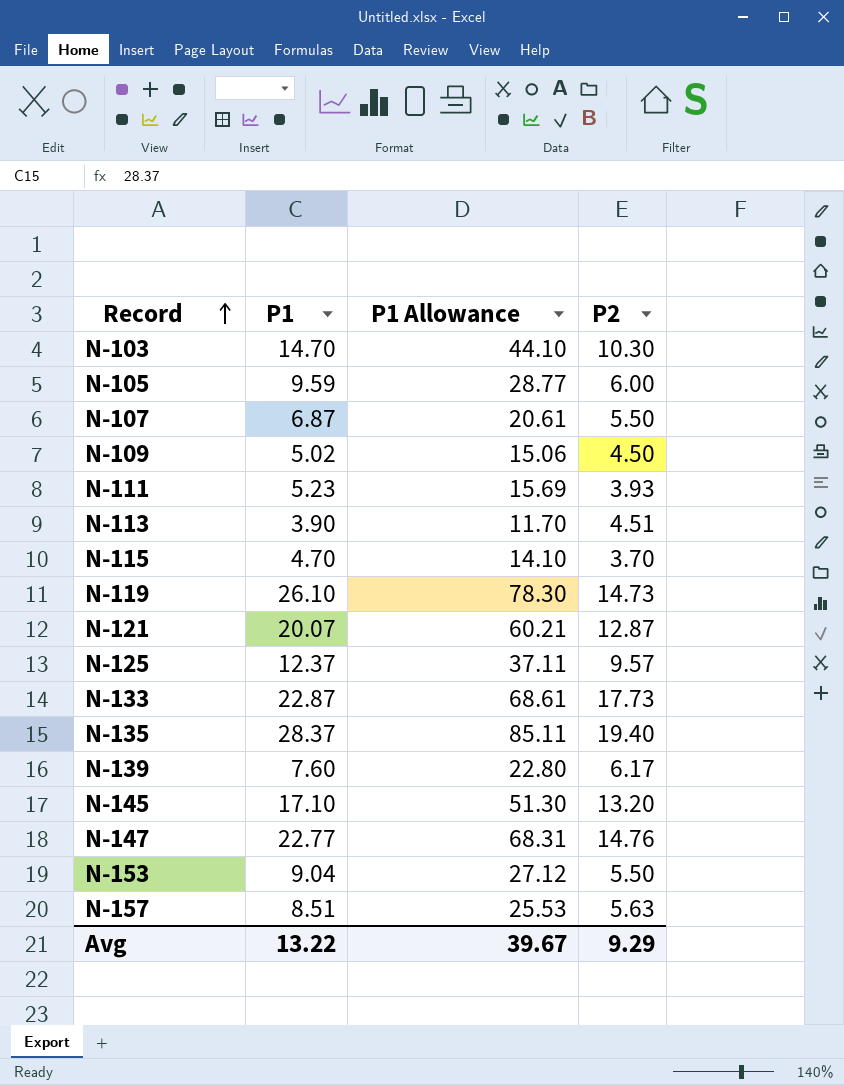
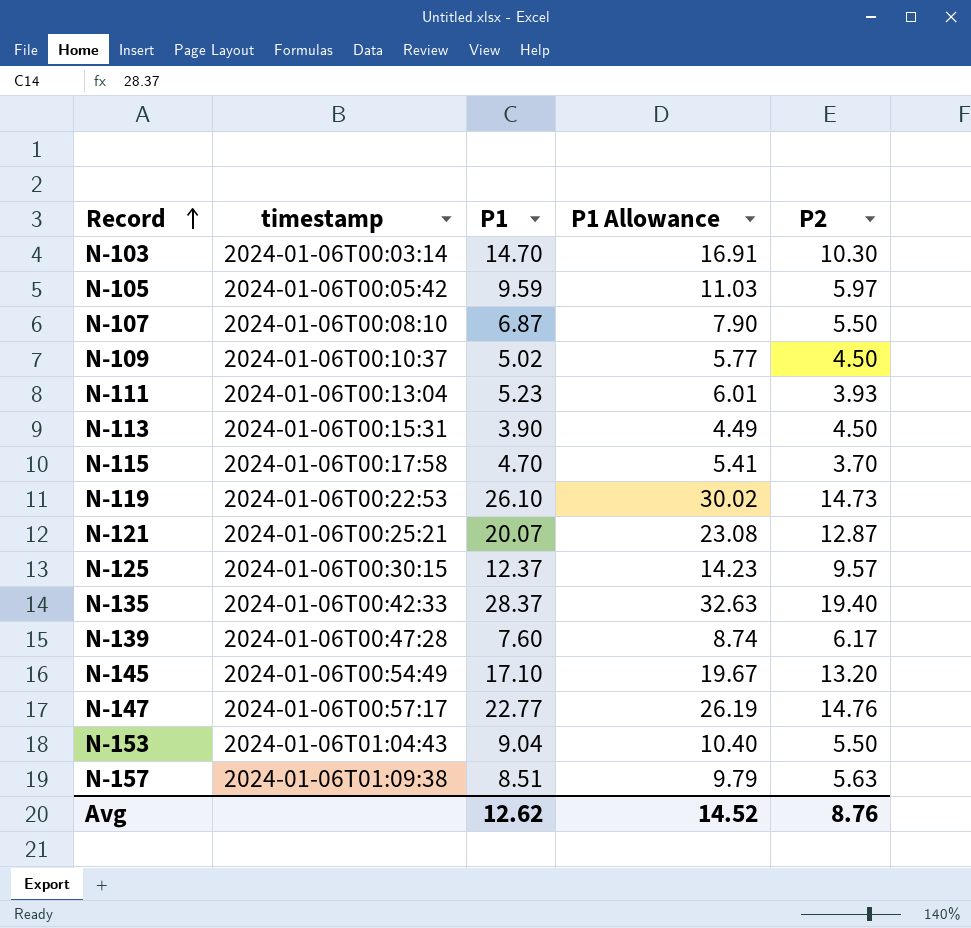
column timestamp | position: none -> 2
column P1 Allowance | formula: [P1] * 3 -> [P1] * 1.15
row N-133: 22.87 | 68.61 | 17.73 -> none
N-105 | P2: 6.00 -> 5.97
N-113 | P2: 4.51 -> 4.50
Avg | P1: 13.22 -> 12.62
Avg | P1 Allowance: 39.67 -> 14.52
Avg | P2: 9.29 -> 8.76

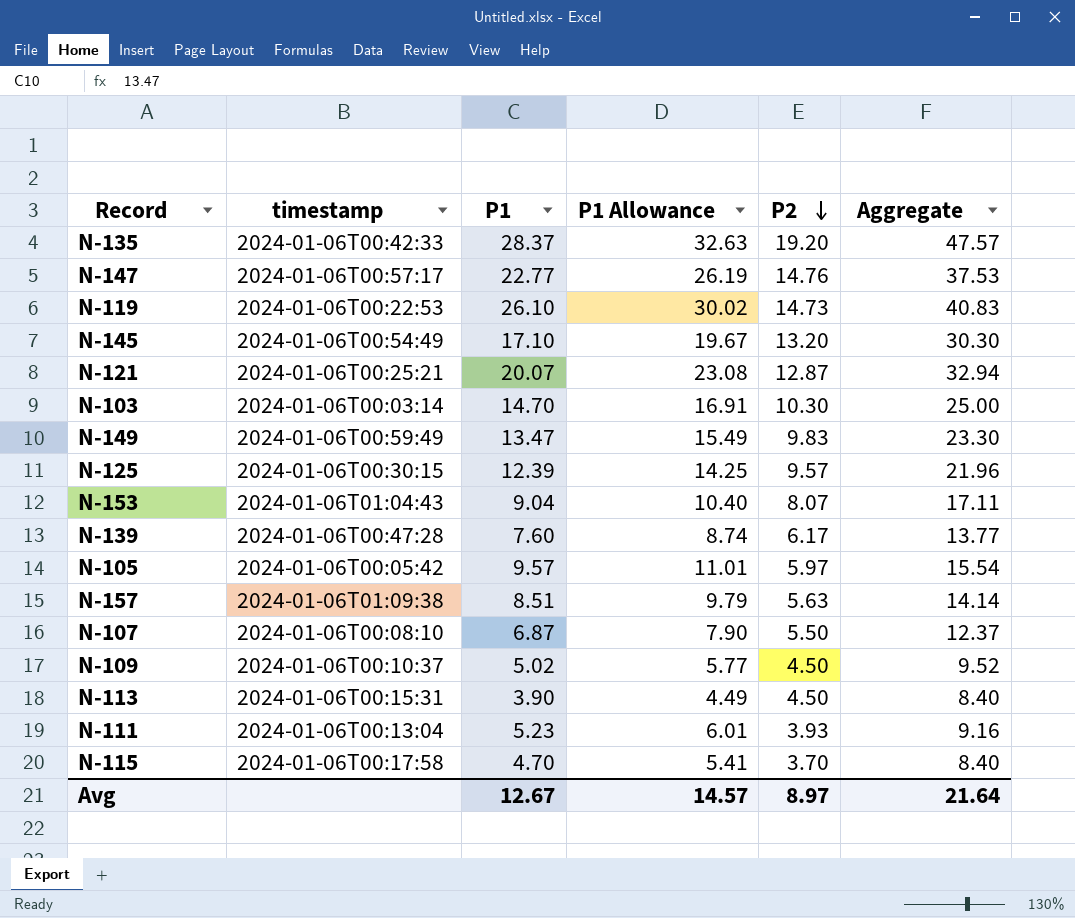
row order: Record ascending -> P2 descending
column Aggregate | formula: none -> [P1] + [P2]
N-135 | P2: 19.40 -> 19.20
row N-149: none -> 2024-01-06T00:59:49 | 13.47 | 15.49 | 9.83 | 23.30
N-125 | P1: 12.37 -> 12.39
N-125 | P1 Allowance: 14.23 -> 14.25
N-153 | P2: 5.50 -> 8.07
N-105 | P1: 9.59 -> 9.57
N-105 | P1 Allowance: 11.03 -> 11.01
Avg | P1: 12.62 -> 12.67
Avg | P1 Allowance: 14.52 -> 14.57
Avg | P2: 8.76 -> 8.97

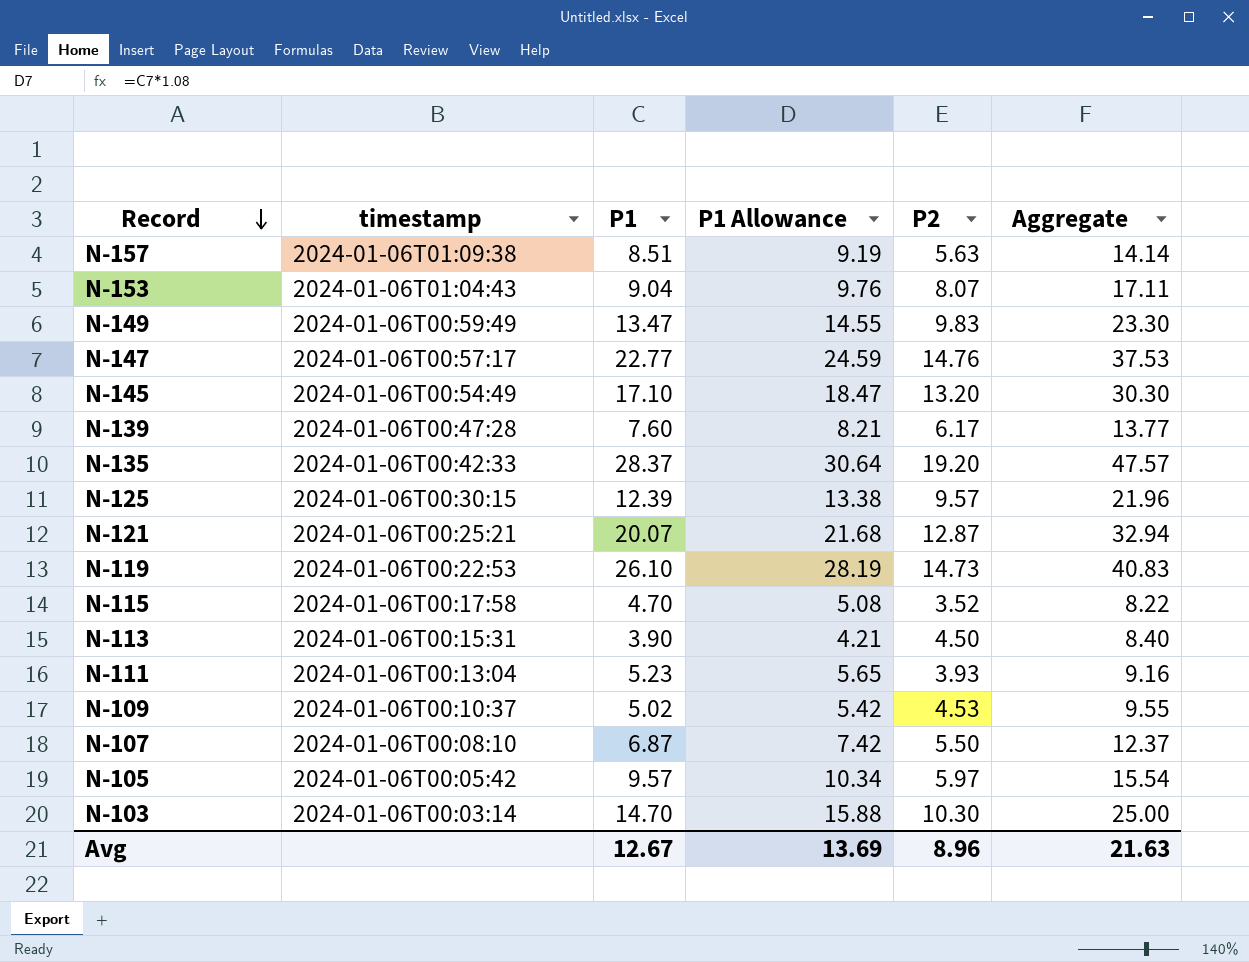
row order: P2 descending -> Record descending
column P1 Allowance | formula: [P1] * 1.15 -> [P1] * 1.08
N-115 | P2: 3.70 -> 3.52
N-115 | Aggregate: 8.40 -> 8.22
N-109 | P2: 4.50 -> 4.53
N-109 | Aggregate: 9.52 -> 9.55
Avg | P1 Allowance: 14.57 -> 13.69
Avg | P2: 8.97 -> 8.96
Avg | Aggregate: 21.64 -> 21.63

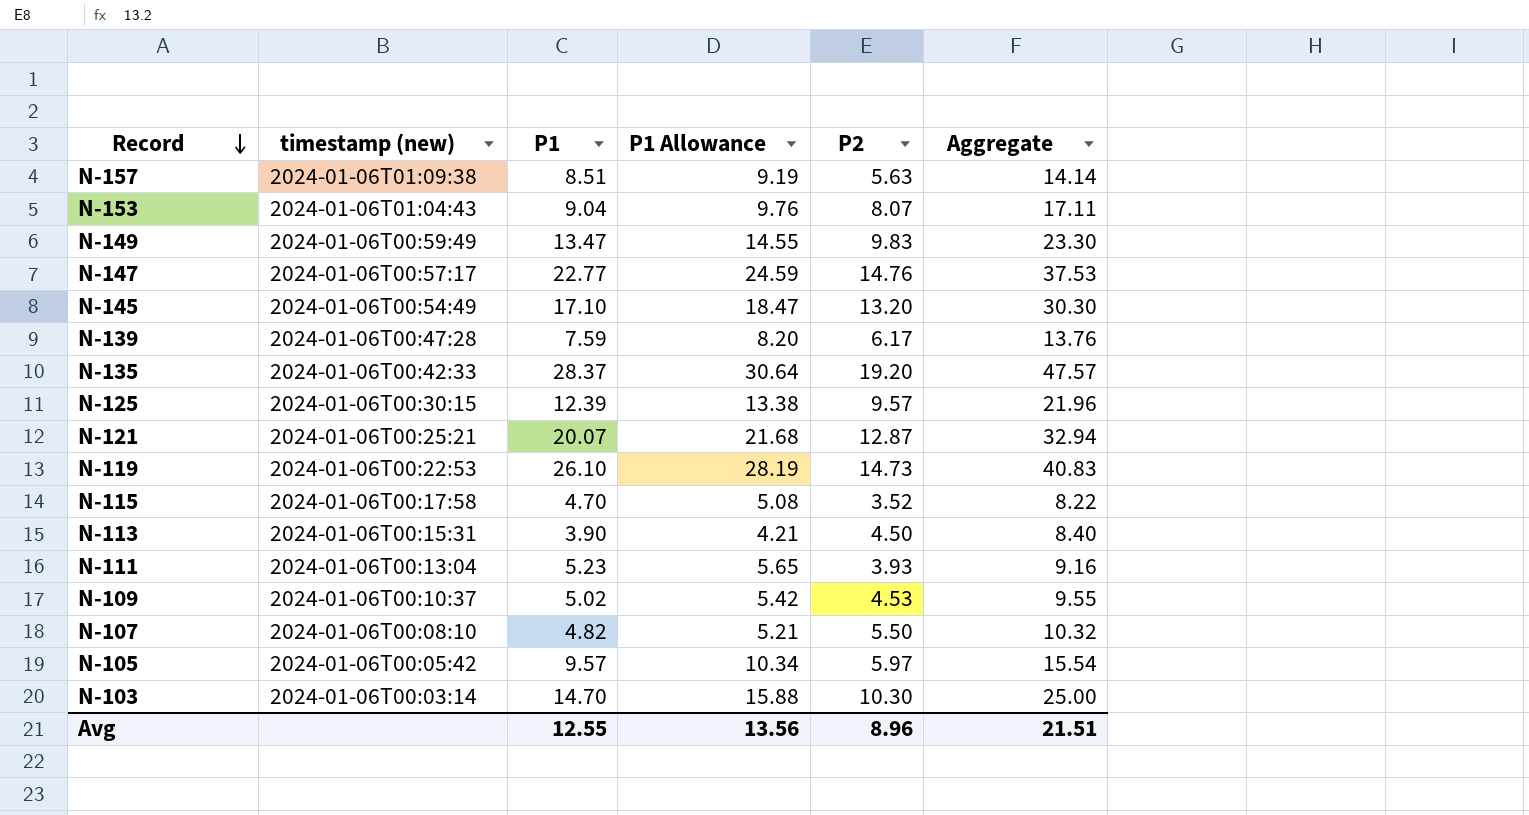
column name: timestamp -> timestamp (new)
N-139 | P1: 7.60 -> 7.59
N-139 | P1 Allowance: 8.21 -> 8.20
N-139 | Aggregate: 13.77 -> 13.76
N-107 | P1: 6.87 -> 4.82
N-107 | P1 Allowance: 7.42 -> 5.21
N-107 | Aggregate: 12.37 -> 10.32
Avg | P1: 12.67 -> 12.55
Avg | P1 Allowance: 13.69 -> 13.56
Avg | Aggregate: 21.63 -> 21.51

